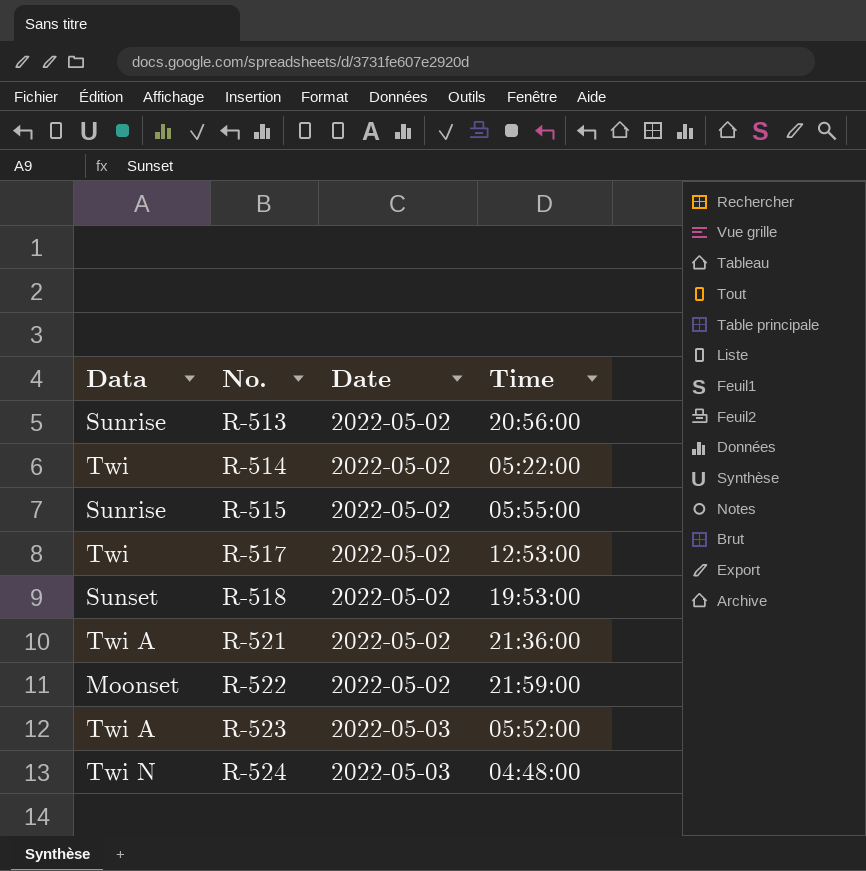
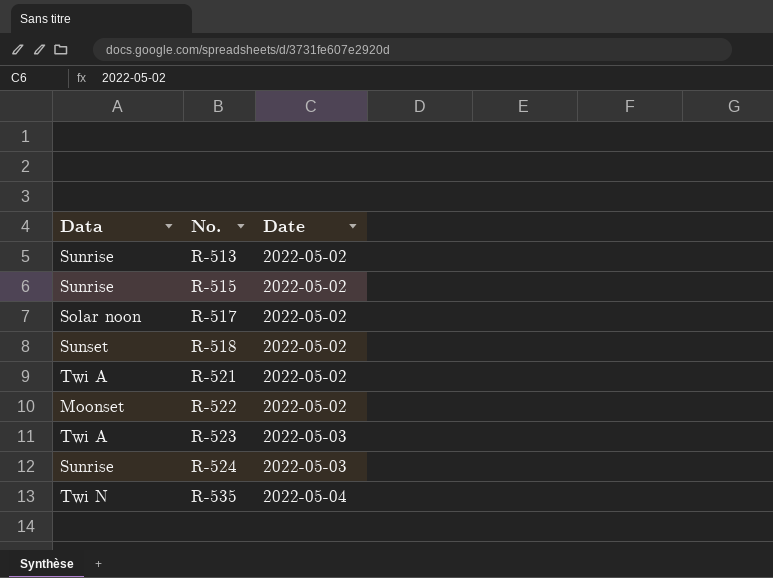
column Time | position: 4 -> none
row R-514: Twi | 2022-05-02 | 05:22:00 -> none
R-517 | Data: Twi -> Solar noon
R-524 | Data: Twi N -> Sunrise
row R-535: none -> Twi N | 2022-05-04

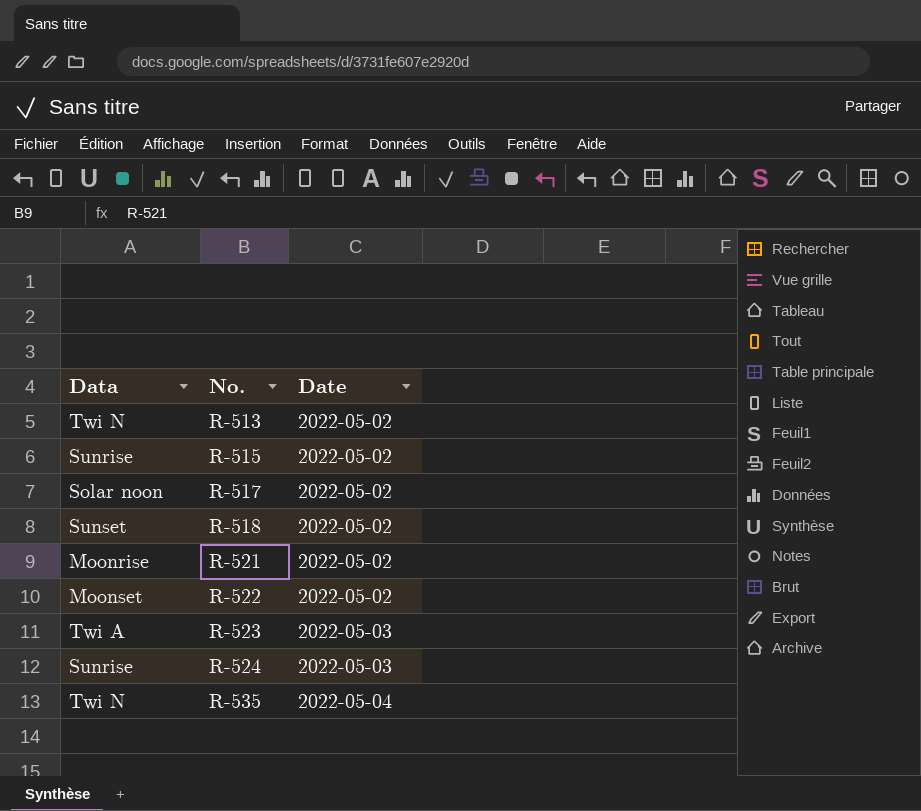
R-513 | Data: Sunrise -> Twi N
R-521 | Data: Twi A -> Moonrise

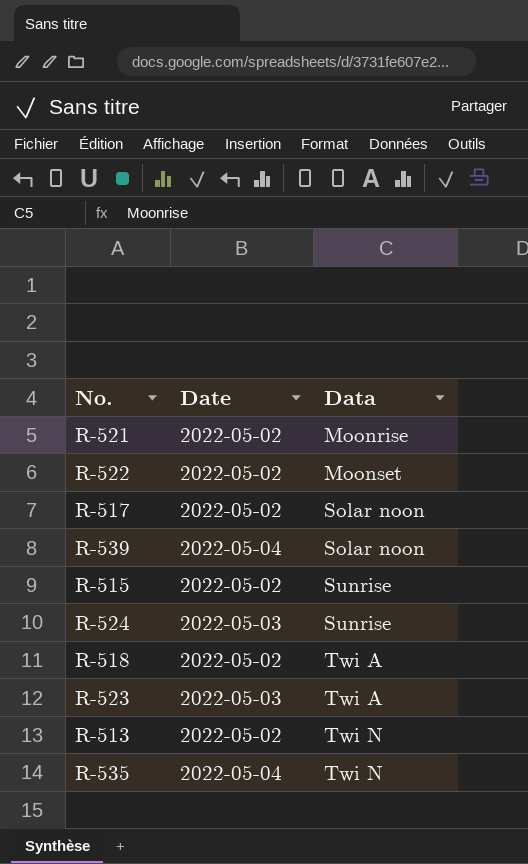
row order: No. ascending -> Data ascending
column Data | position: 1 -> 3
row R-539: none -> 2022-05-04 | Solar noon
R-518 | Data: Sunset -> Twi A

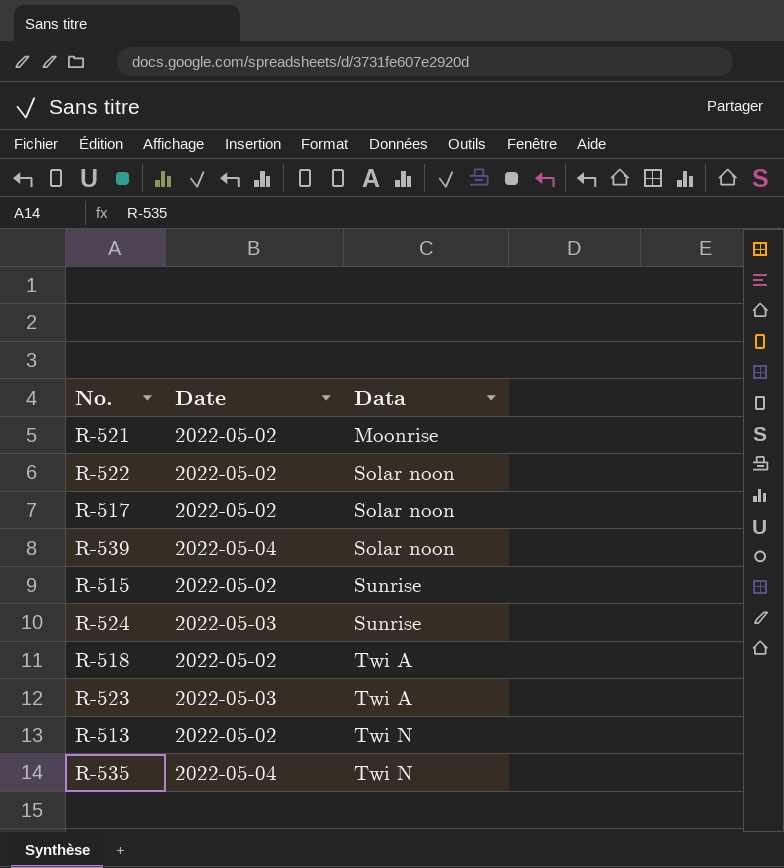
R-522 | Data: Moonset -> Solar noon

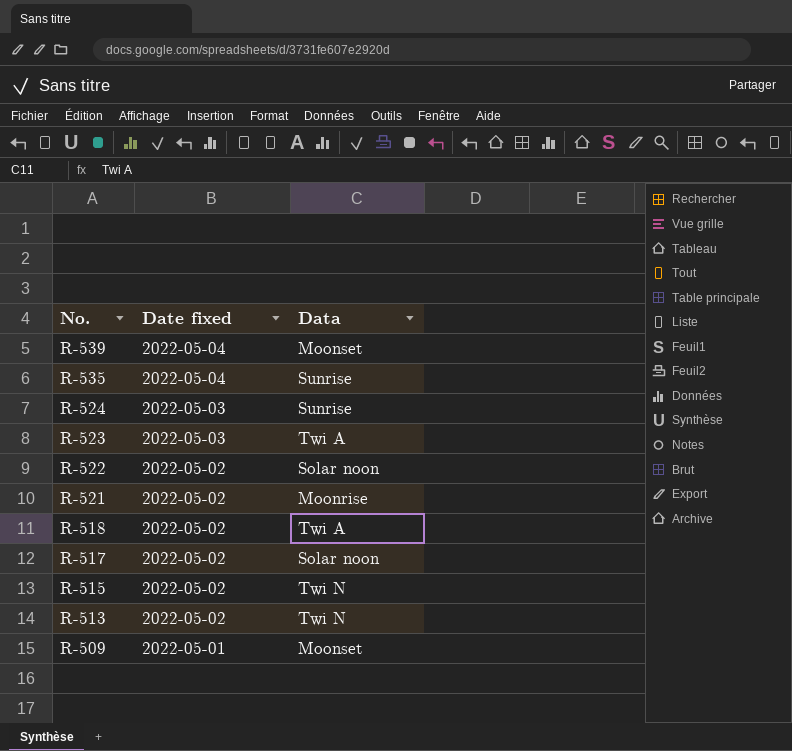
row order: Data ascending -> No. descending
column name: Date -> Date fixed
R-539 | Data: Solar noon -> Moonset
R-535 | Data: Twi N -> Sunrise
R-515 | Data: Sunrise -> Twi N
row R-509: none -> 2022-05-01 | Moonset

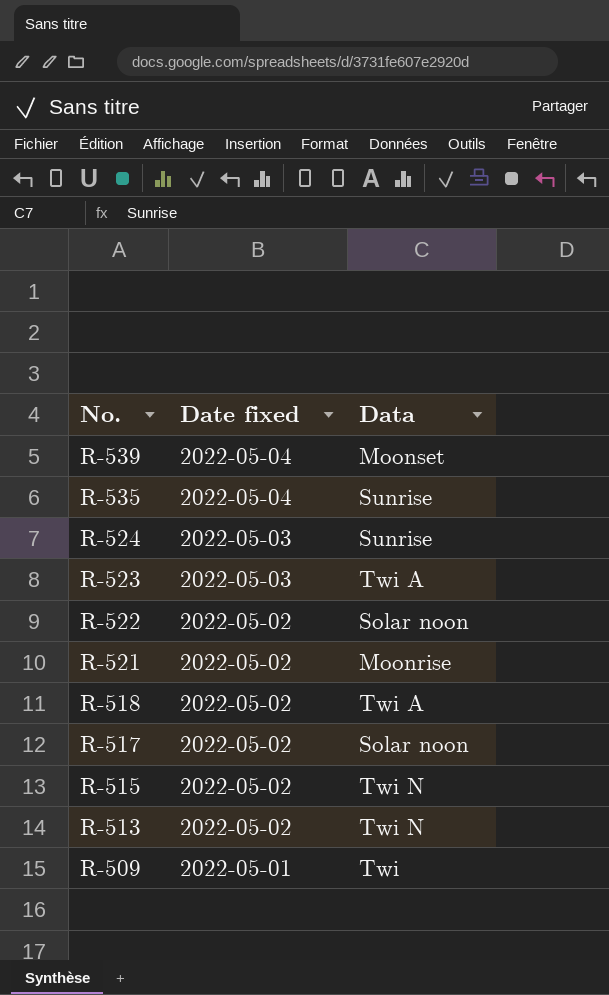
R-509 | Data: Moonset -> Twi

